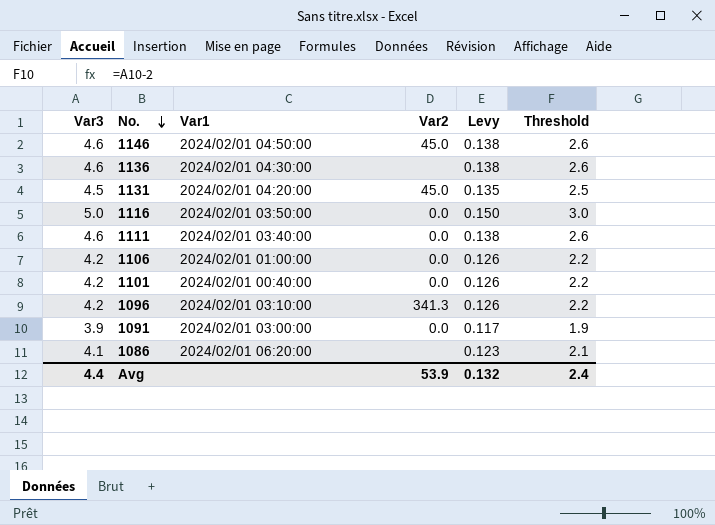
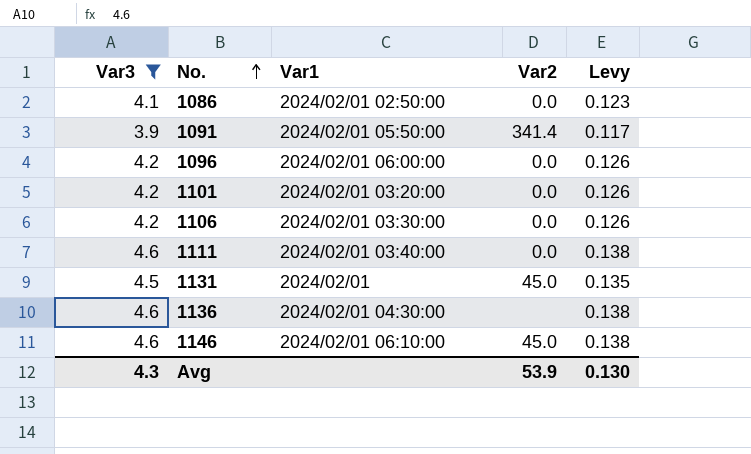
filter: none -> Var3 != 5.0
row order: No. descending -> No. ascending
column Threshold | formula: [Var3] - 2 -> none
1086 | Var1: 2024/02/01 06:20:00 -> 2024/02/01 02:50:00
1086 | Var2: none -> 0.0
1091 | Var1: 2024/02/01 03:00:00 -> 2024/02/01 05:50:00
1091 | Var2: 0.0 -> 341.4
1096 | Var1: 2024/02/01 03:10:00 -> 2024/02/01 06:00:00
1096 | Var2: 341.3 -> 0.0
1101 | Var1: 2024/02/01 00:40:00 -> 2024/02/01 03:20:00
1106 | Var1: 2024/02/01 01:00:00 -> 2024/02/01 03:30:00
1131 | Var1: 2024/02/01 04:20:00 -> 2024/02/01
1146 | Var1: 2024/02/01 04:50:00 -> 2024/02/01 06:10:00
Avg | Var3: 4.4 -> 4.3
Avg | Levy: 0.132 -> 0.130

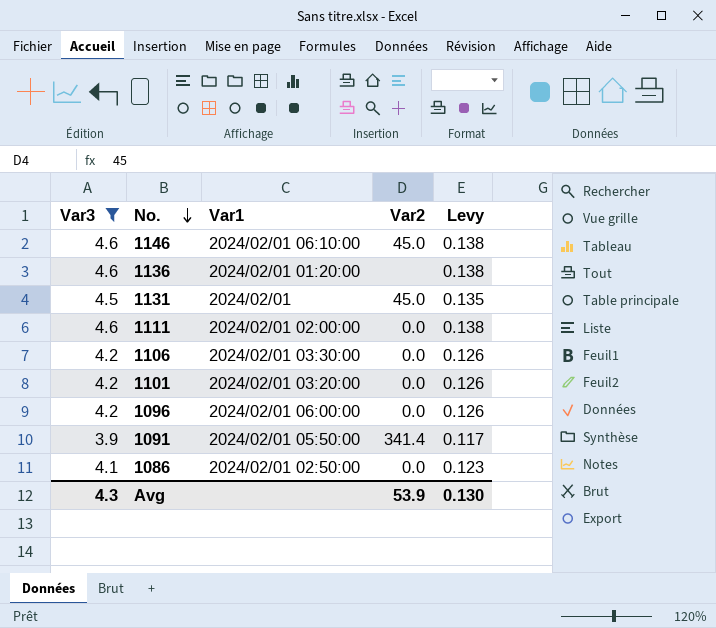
row order: No. ascending -> No. descending
1136 | Var1: 2024/02/01 04:30:00 -> 2024/02/01 01:20:00
1111 | Var1: 2024/02/01 03:40:00 -> 2024/02/01 02:00:00

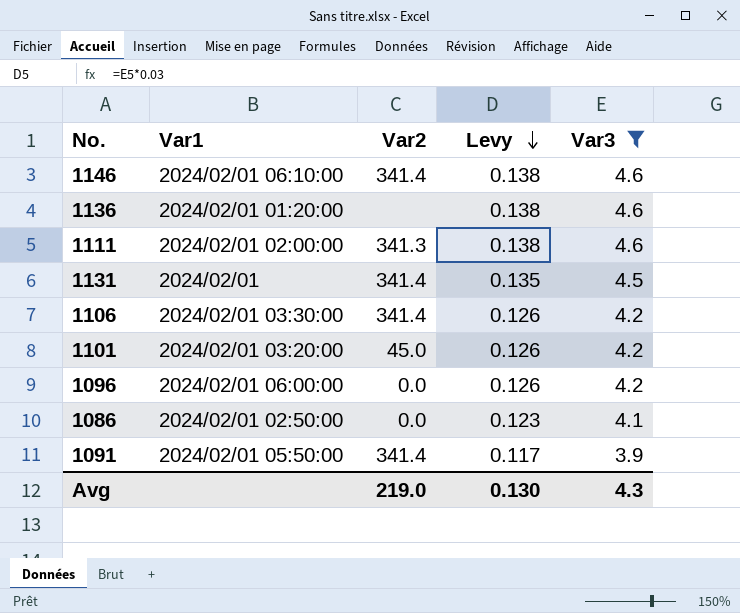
row order: No. descending -> Levy descending
column Var3 | position: 1 -> 5
1146 | Var2: 45.0 -> 341.4
1111 | Var2: 0.0 -> 341.3
1131 | Var2: 45.0 -> 341.4
1106 | Var2: 0.0 -> 341.4
1101 | Var2: 0.0 -> 45.0
Avg | Var2: 53.9 -> 219.0

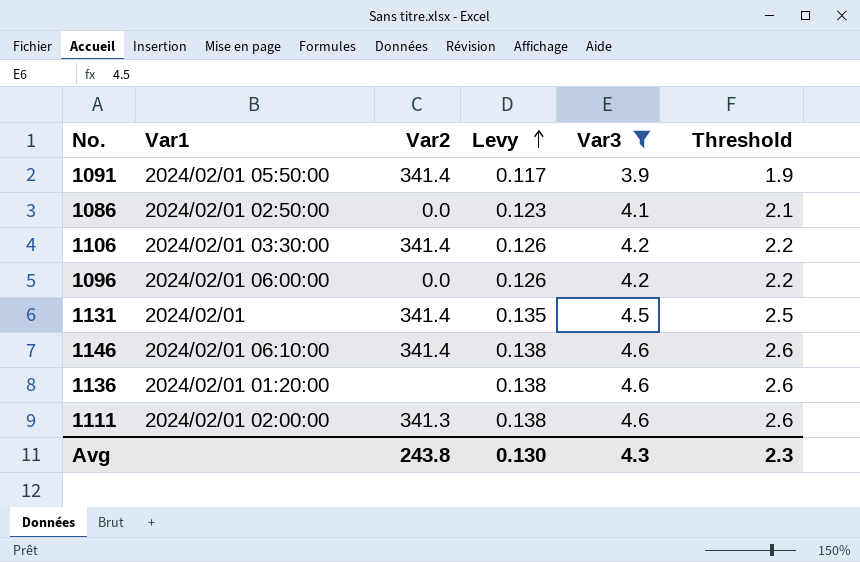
row order: Levy descending -> Levy ascending
column Threshold | formula: none -> [Var3] - 2
row 1101: 2024/02/01 03:20:00 | 45.0 | 0.126 | 4.2 -> none
Avg | Var2: 219.0 -> 243.8

